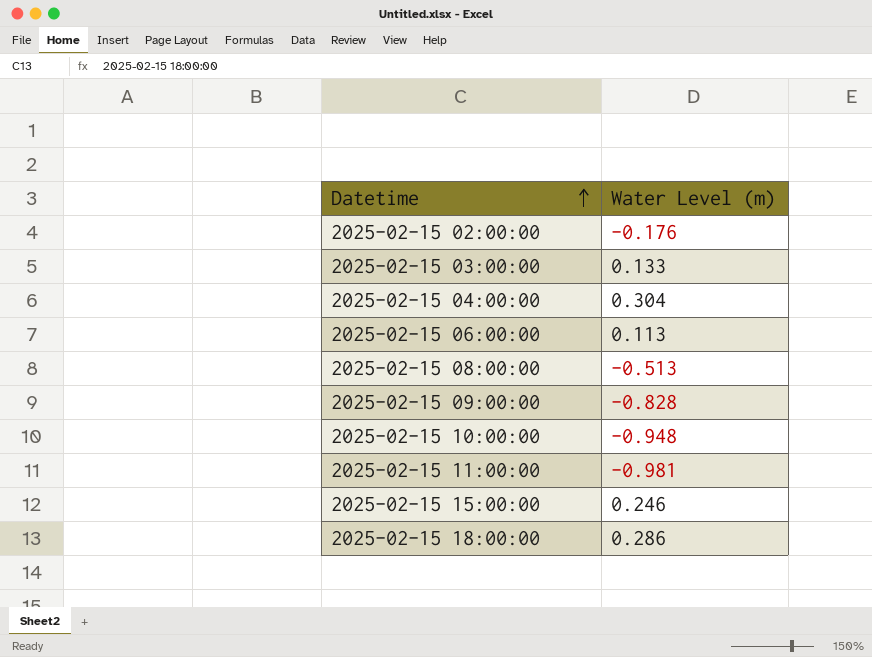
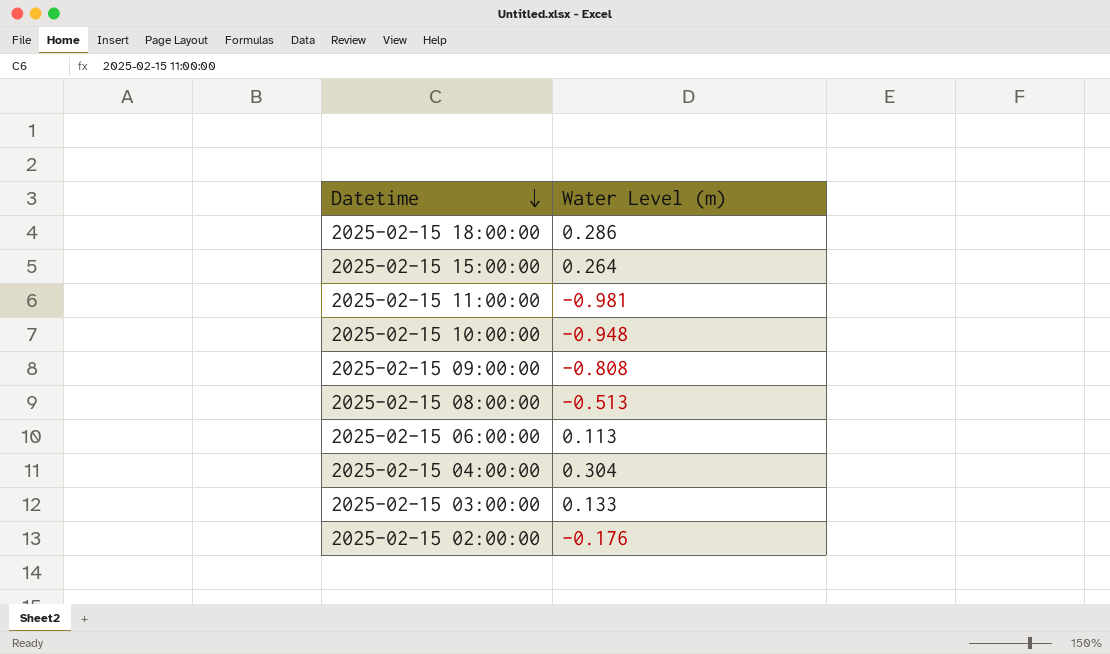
row order: Datetime ascending -> Datetime descending
2025-02-15 15:00:00 | Water Level (m): 0.246 -> 0.264
2025-02-15 09:00:00 | Water Level (m): -0.828 -> -0.808

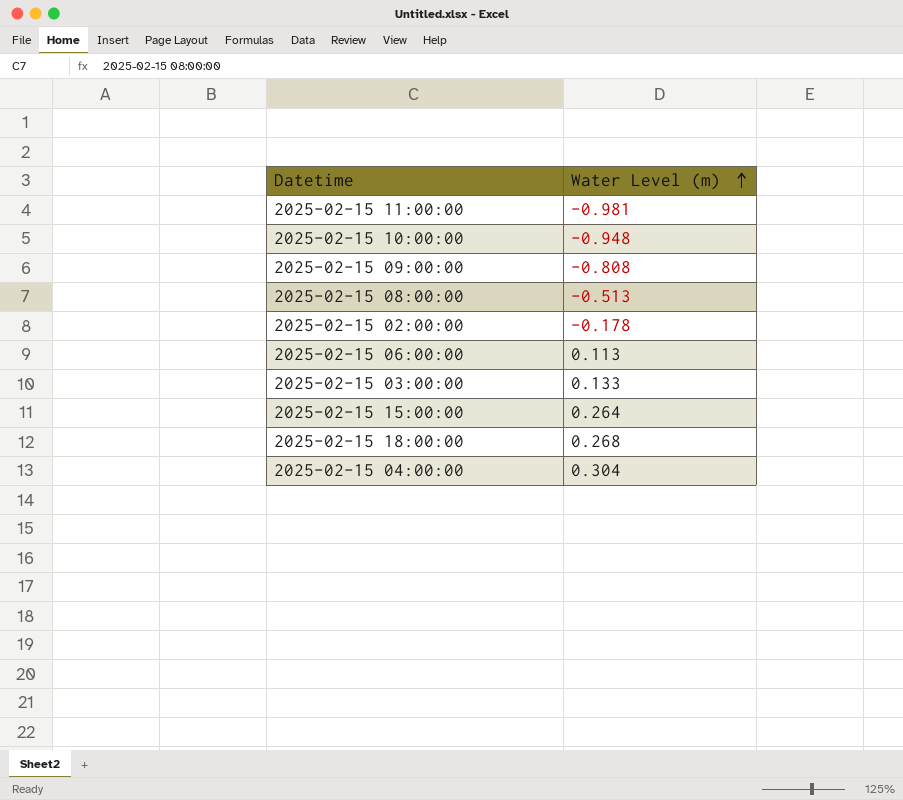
row order: Datetime descending -> Water Level (m) ascending
2025-02-15 02:00:00 | Water Level (m): -0.176 -> -0.178
2025-02-15 18:00:00 | Water Level (m): 0.286 -> 0.268

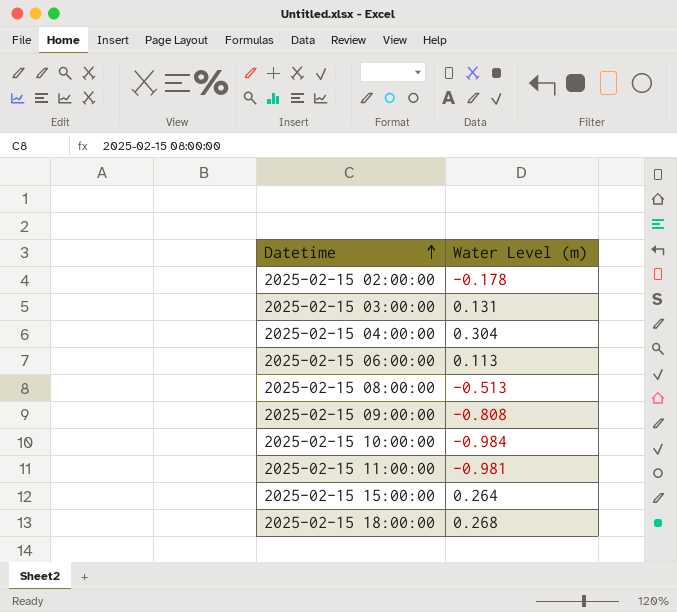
row order: Water Level (m) ascending -> Datetime ascending
2025-02-15 03:00:00 | Water Level (m): 0.133 -> 0.131
2025-02-15 10:00:00 | Water Level (m): -0.948 -> -0.984

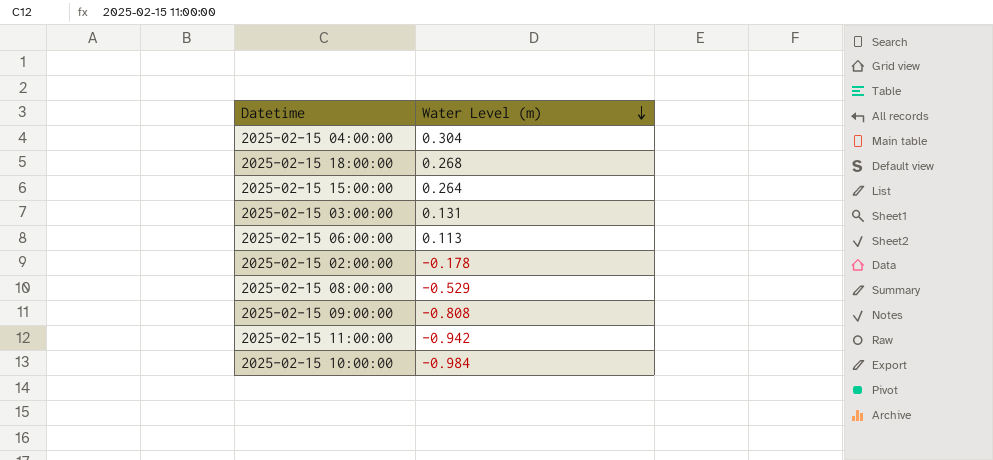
row order: Datetime ascending -> Water Level (m) descending
2025-02-15 08:00:00 | Water Level (m): -0.513 -> -0.529
2025-02-15 11:00:00 | Water Level (m): -0.981 -> -0.942

